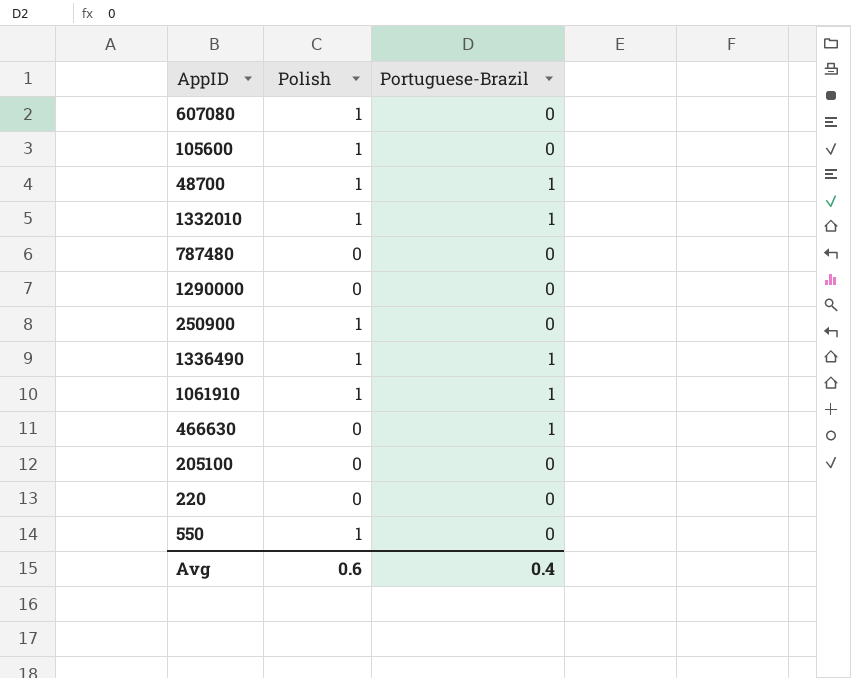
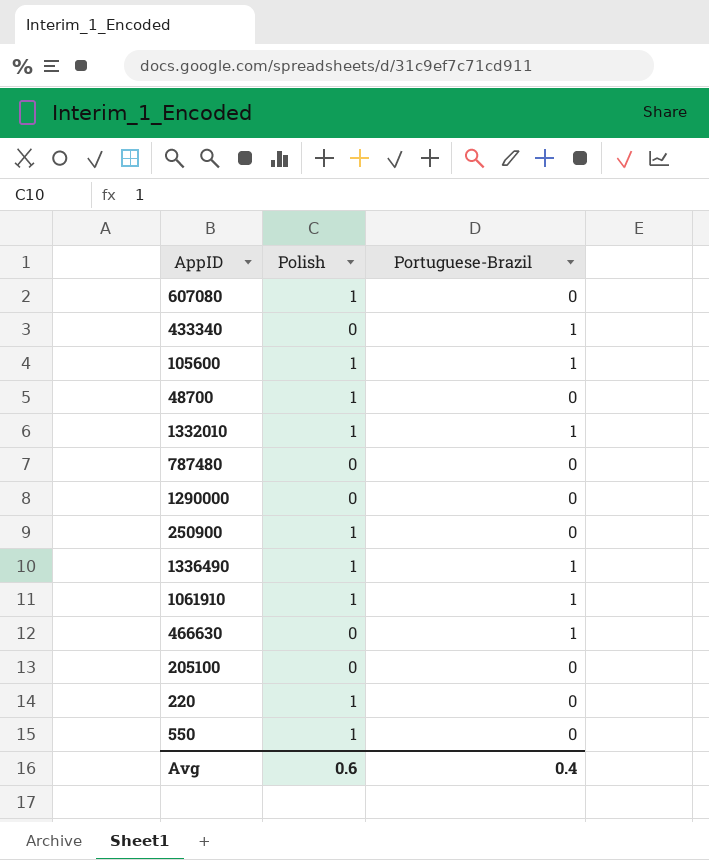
row 433340: none -> 0 | 1
105600 | Portuguese-Brazil: 0 -> 1
48700 | Portuguese-Brazil: 1 -> 0
220 | Polish: 0 -> 1

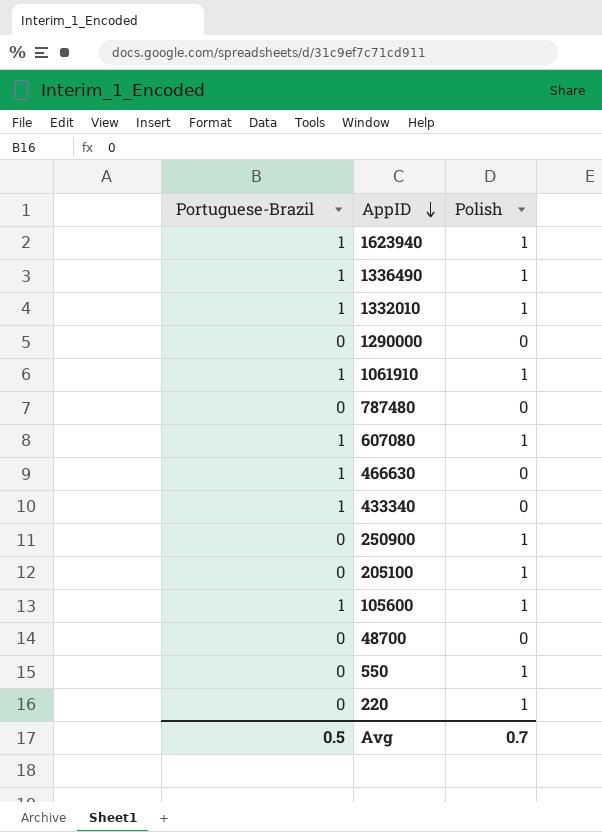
row order: none -> AppID descending
column Portuguese-Brazil | position: 3 -> 1
row 1623940: none -> 1 | 1
607080 | Portuguese-Brazil: 0 -> 1
205100 | Polish: 0 -> 1
48700 | Polish: 1 -> 0
Avg | Portuguese-Brazil: 0.4 -> 0.5
Avg | Polish: 0.6 -> 0.7

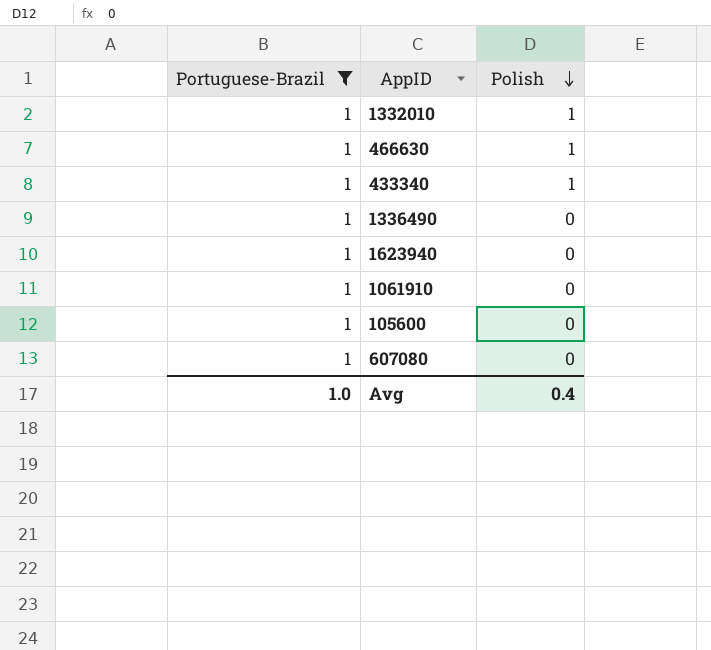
filter: none -> Portuguese-Brazil = 1
row order: AppID descending -> Polish descending
466630 | Polish: 0 -> 1
433340 | Polish: 0 -> 1
1336490 | Polish: 1 -> 0
1623940 | Polish: 1 -> 0
1061910 | Polish: 1 -> 0
105600 | Polish: 1 -> 0
607080 | Polish: 1 -> 0
Avg | Portuguese-Brazil: 0.5 -> 1.0
Avg | Polish: 0.7 -> 0.4

